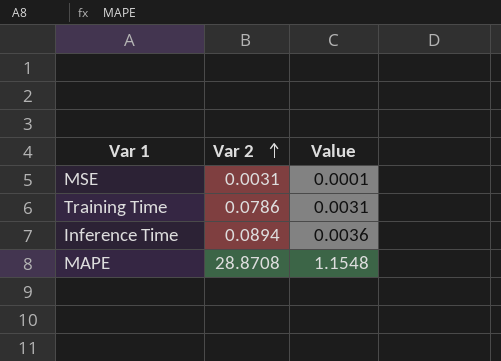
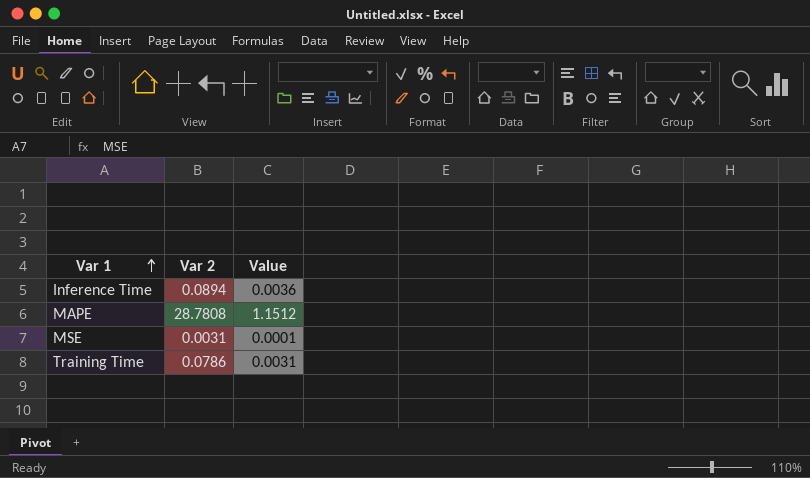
row order: Var 2 ascending -> Var 1 ascending
MAPE | Var 2: 28.8708 -> 28.7808
MAPE | Value: 1.1548 -> 1.1512

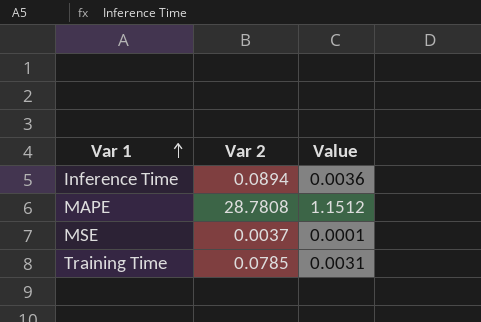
MSE | Var 2: 0.0031 -> 0.0037
Training Time | Var 2: 0.0786 -> 0.0785

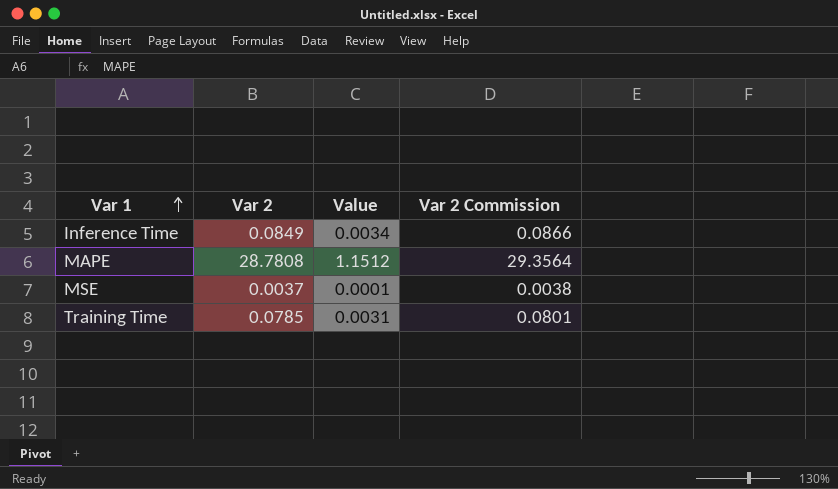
column Var 2 Commission | formula: none -> [Var 2] * 1.02
Inference Time | Var 2: 0.0894 -> 0.0849
Inference Time | Value: 0.0036 -> 0.0034

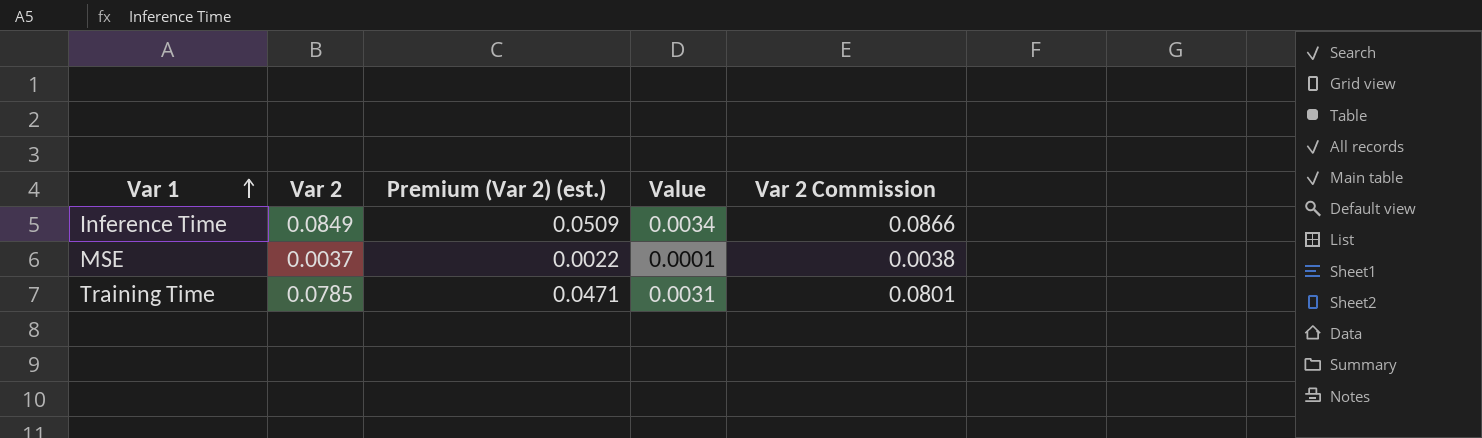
column Premium (Var 2) (est.) | formula: none -> [Var 2] * 0.6
row MAPE: 28.7808 | 1.1512 | 29.3564 -> none

